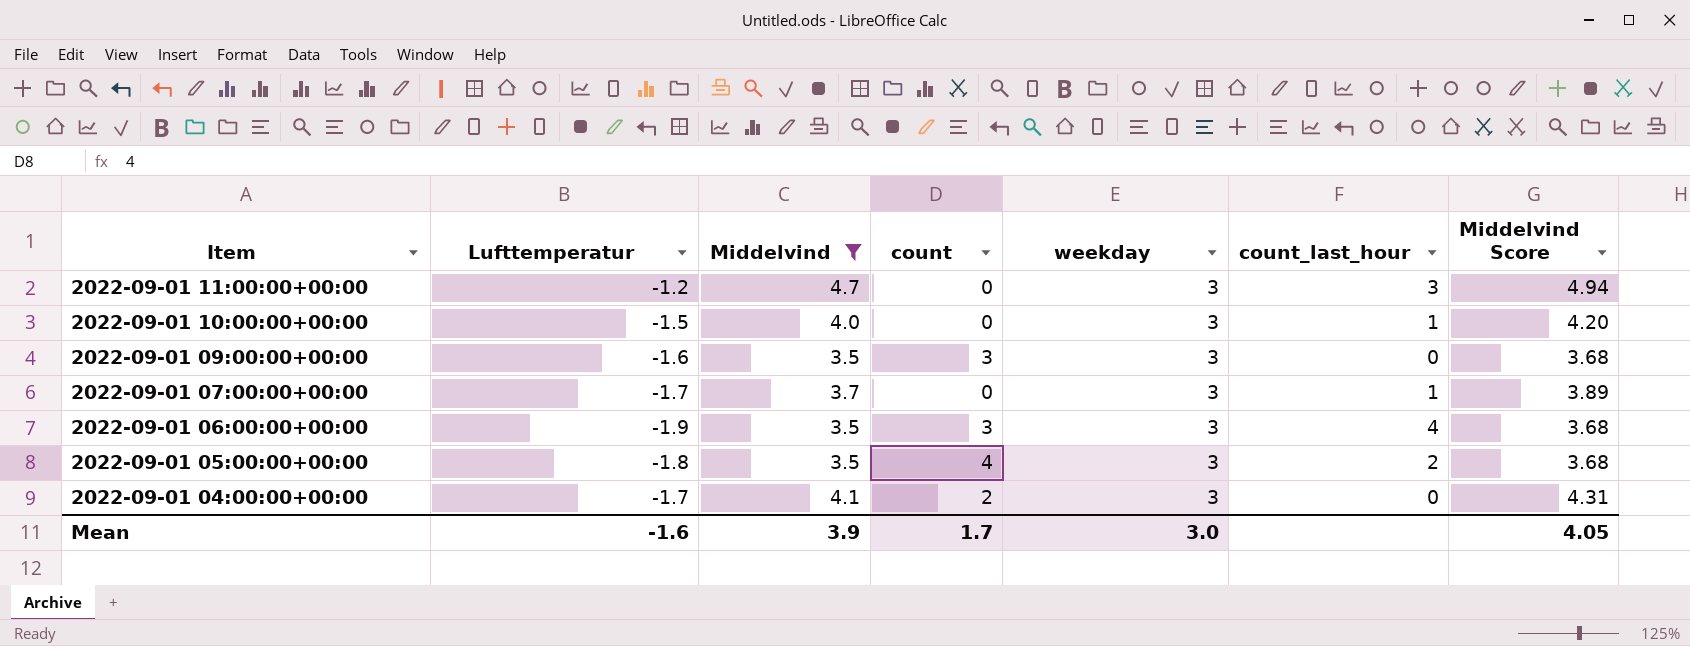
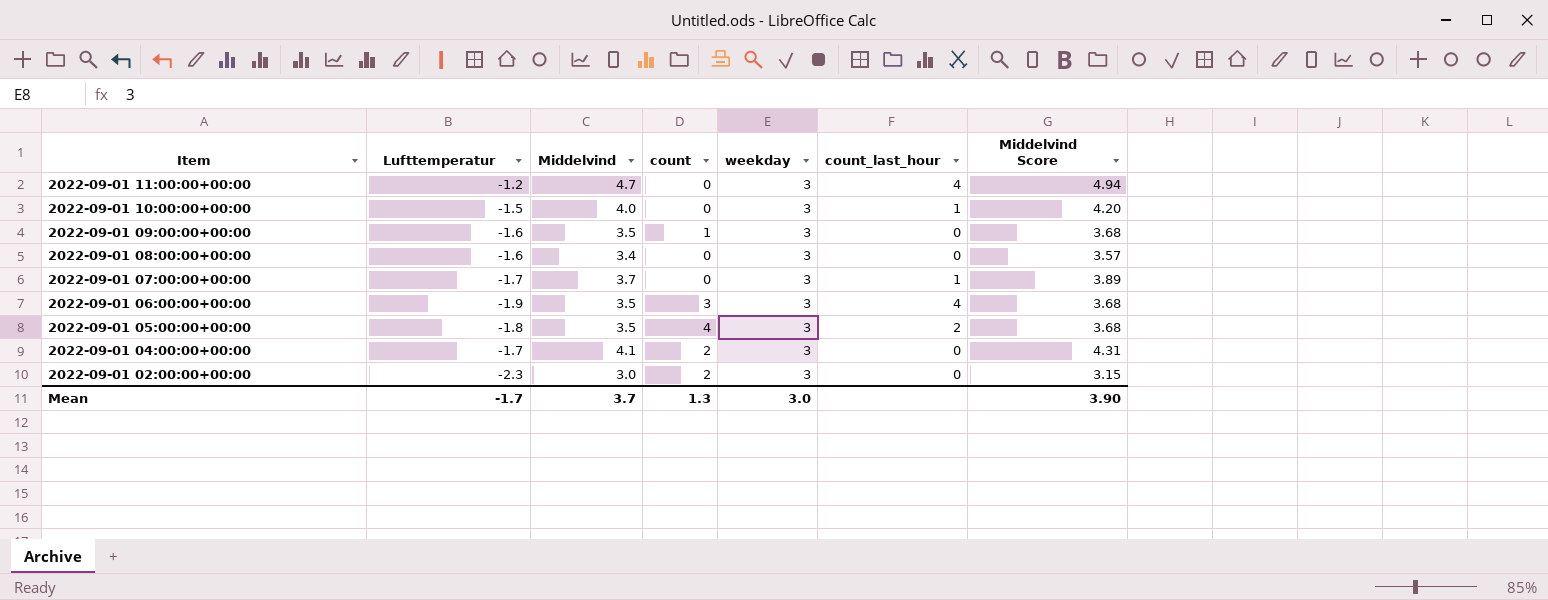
filter: Middelvind >= 3.5 -> none
2022-09-01 11:00:00+00:00 | count_last_hour: 3 -> 4
2022-09-01 09:00:00+00:00 | count: 3 -> 1
Mean | Lufttemperatur: -1.6 -> -1.7
Mean | Middelvind: 3.9 -> 3.7
Mean | count: 1.7 -> 1.3
Mean | Middelvind Score: 4.05 -> 3.90

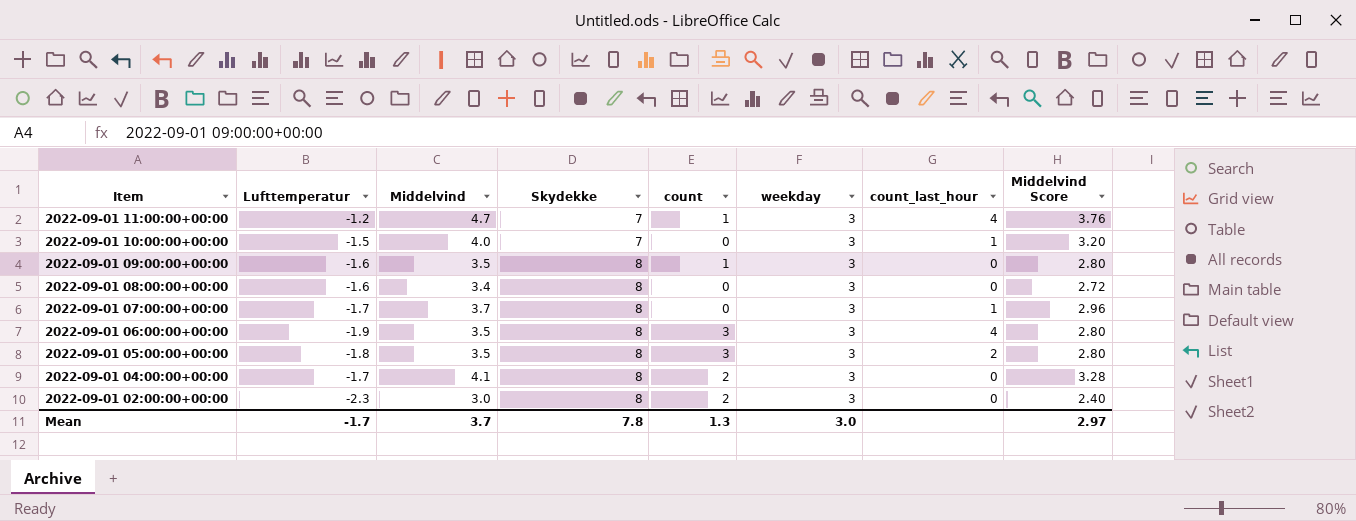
column Skydekke | position: none -> 4
column Middelvind Score | formula: [Middelvind] * 1.05 -> [Middelvind] * 0.8
2022-09-01 11:00:00+00:00 | count: 0 -> 1
2022-09-01 05:00:00+00:00 | count: 4 -> 3
Mean | Middelvind Score: 3.90 -> 2.97

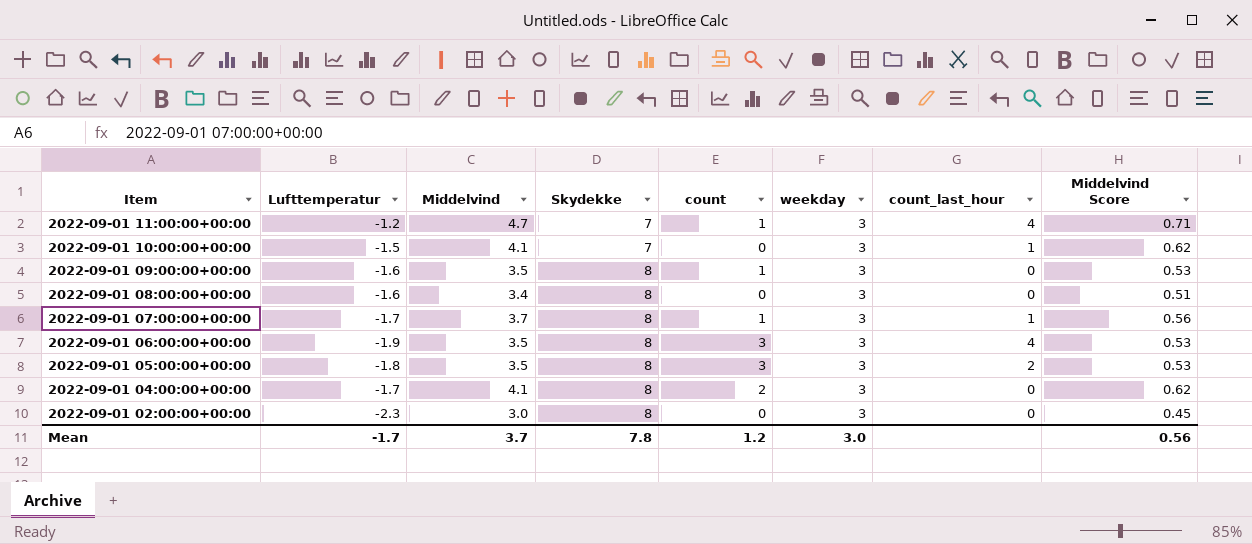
column Middelvind Score | formula: [Middelvind] * 0.8 -> [Middelvind] * 0.15
2022-09-01 10:00:00+00:00 | Middelvind: 4.0 -> 4.1
2022-09-01 07:00:00+00:00 | count: 0 -> 1
2022-09-01 02:00:00+00:00 | count: 2 -> 0
Mean | count: 1.3 -> 1.2
Mean | Middelvind Score: 2.97 -> 0.56

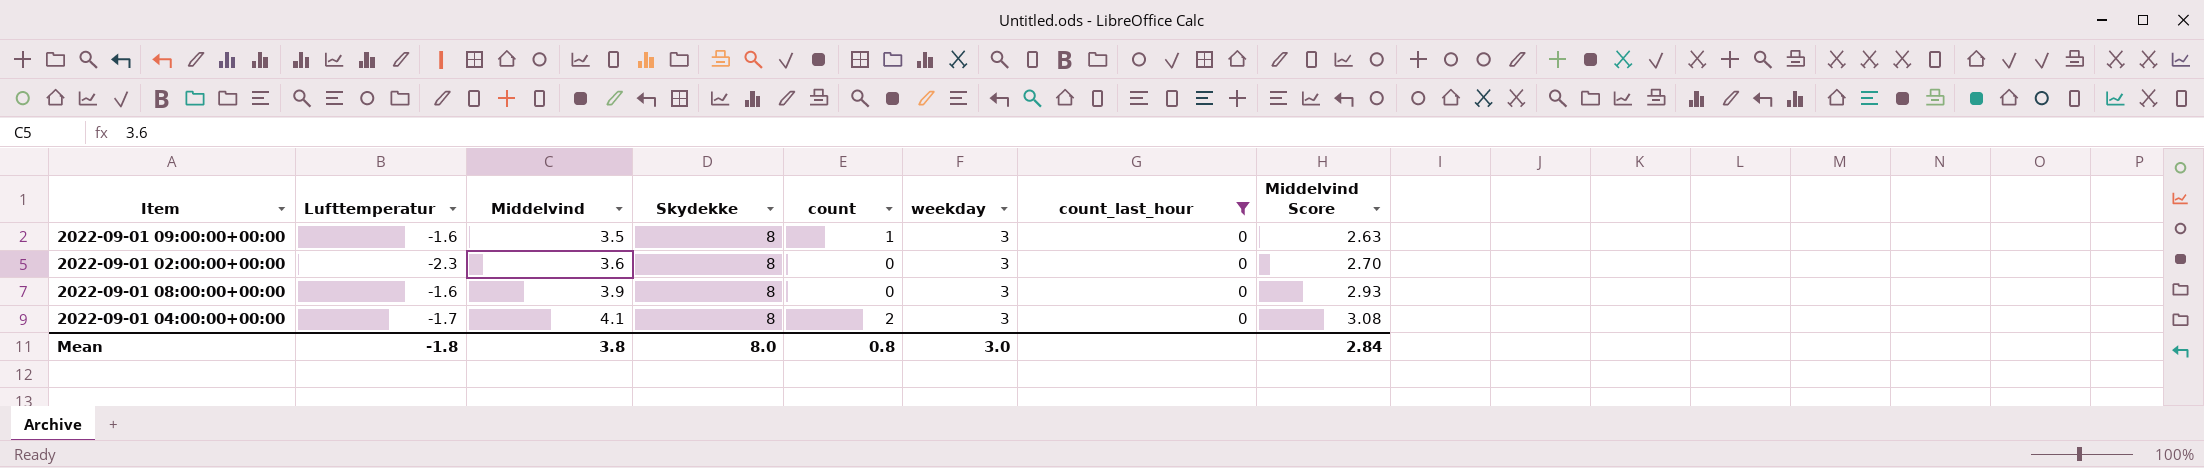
filter: none -> count_last_hour = 0
row order: Item descending -> Middelvind ascending
column Middelvind Score | formula: [Middelvind] * 0.15 -> [Middelvind] * 0.75
2022-09-01 02:00:00+00:00 | Middelvind: 3.0 -> 3.6
2022-09-01 08:00:00+00:00 | Middelvind: 3.4 -> 3.9
Mean | Lufttemperatur: -1.7 -> -1.8
Mean | Middelvind: 3.7 -> 3.8
Mean | Skydekke: 7.8 -> 8.0
Mean | count: 1.2 -> 0.8
Mean | Middelvind Score: 0.56 -> 2.84

